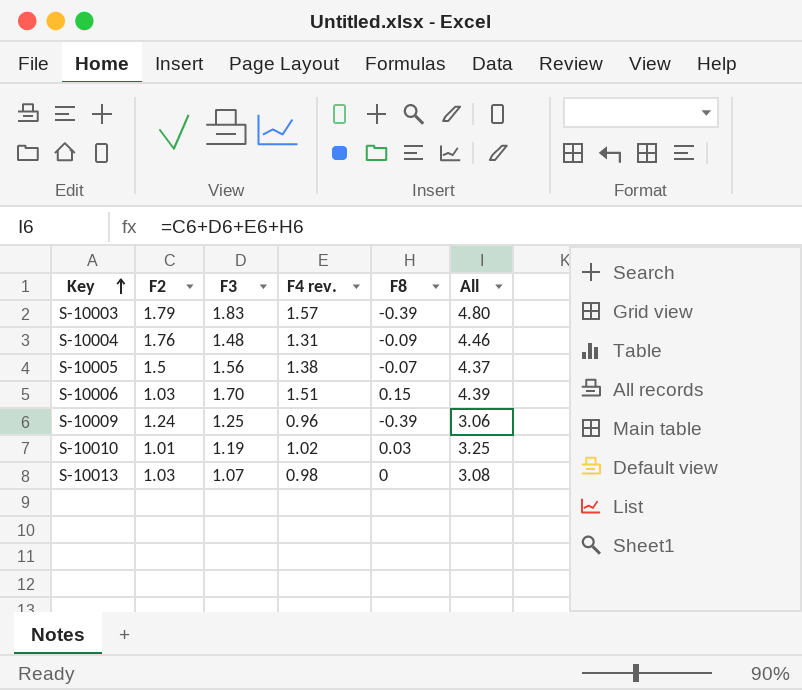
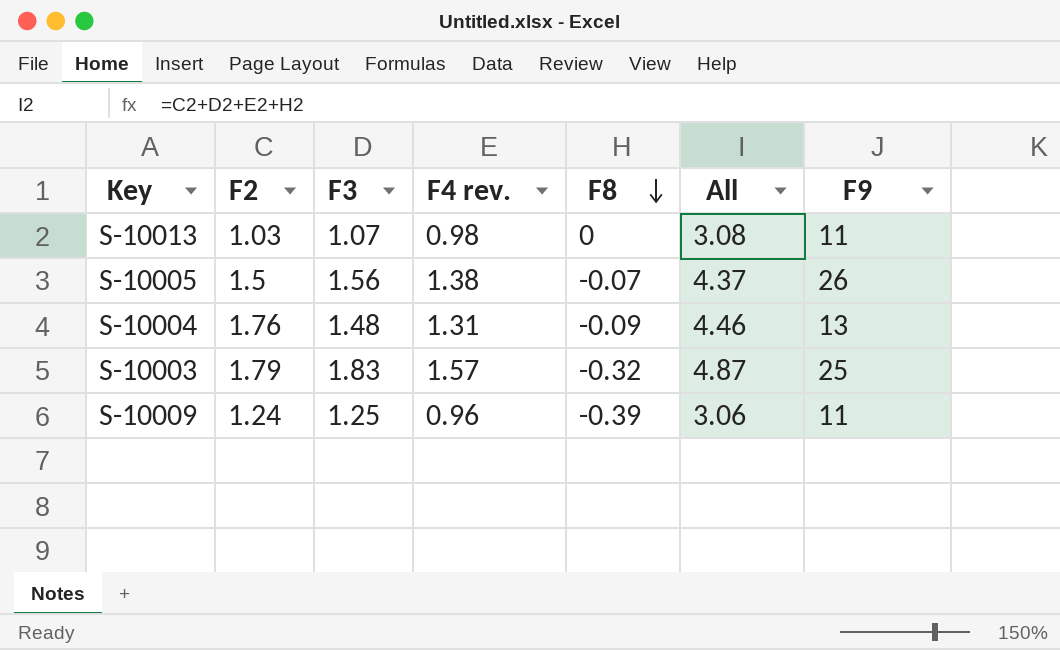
row order: Key ascending -> F8 descending
column F9 | position: none -> 7
row S-10006: 1.03 | 1.70 | 1.51 | 0.15 | 4.39 -> none
row S-10010: 1.01 | 1.19 | 1.02 | 0.03 | 3.25 -> none
S-10003 | F8: -0.39 -> -0.32
S-10003 | All: 4.80 -> 4.87

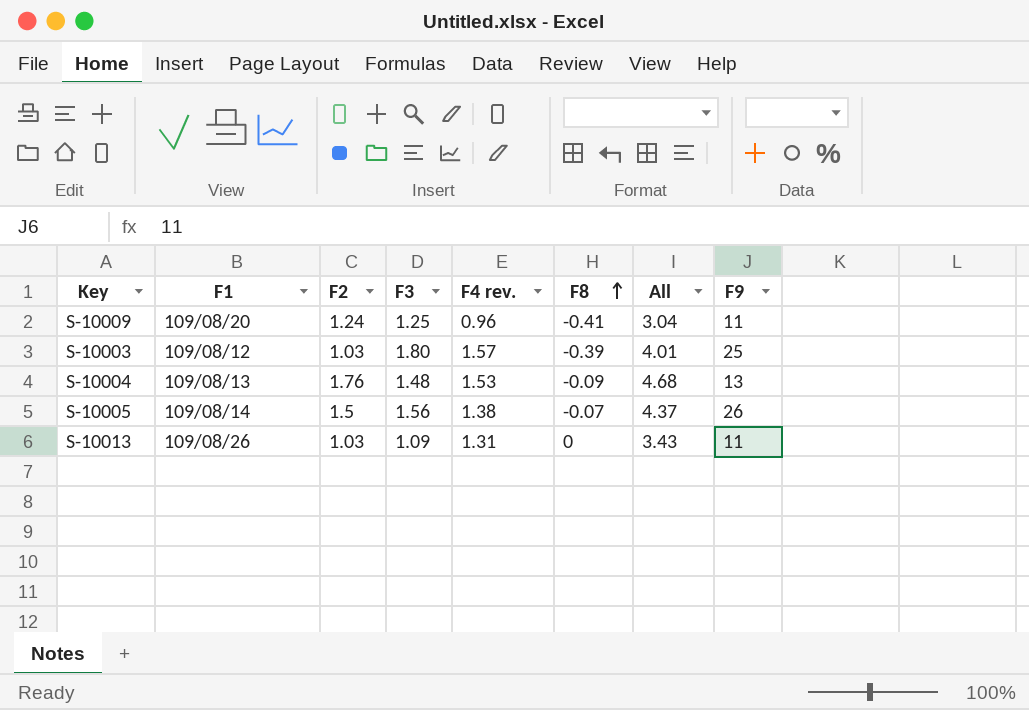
row order: F8 descending -> F8 ascending
column F1 | position: none -> 2
S-10009 | F8: -0.39 -> -0.41
S-10009 | All: 3.06 -> 3.04
S-10003 | F2: 1.79 -> 1.03
S-10003 | F3: 1.83 -> 1.80
S-10003 | F8: -0.32 -> -0.39
S-10003 | All: 4.87 -> 4.01
S-10004 | F4 rev.: 1.31 -> 1.53
S-10004 | All: 4.46 -> 4.68
S-10013 | F3: 1.07 -> 1.09
S-10013 | F4 rev.: 0.98 -> 1.31
S-10013 | All: 3.08 -> 3.43

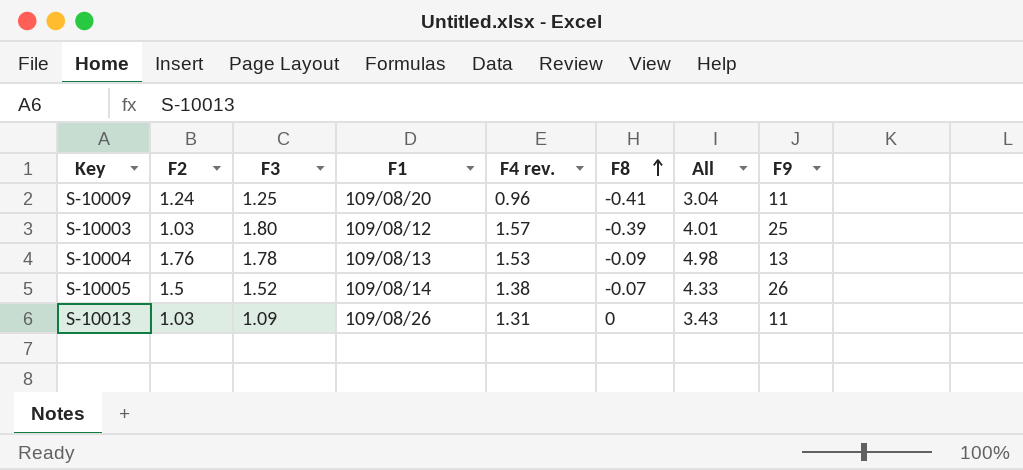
column F1 | position: 2 -> 4
S-10004 | F3: 1.48 -> 1.78
S-10004 | All: 4.68 -> 4.98
S-10005 | F3: 1.56 -> 1.52
S-10005 | All: 4.37 -> 4.33

